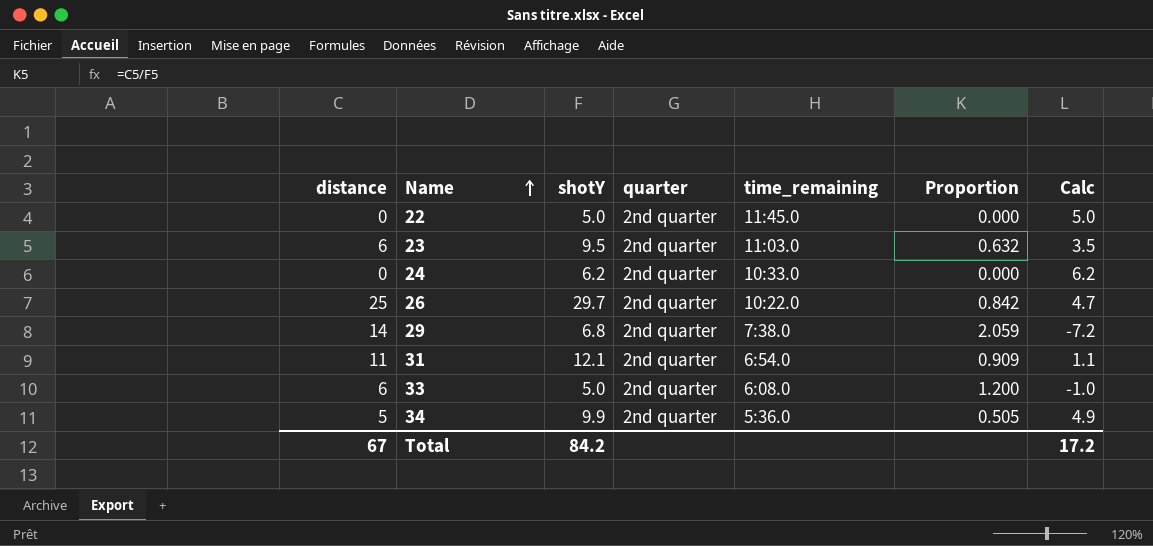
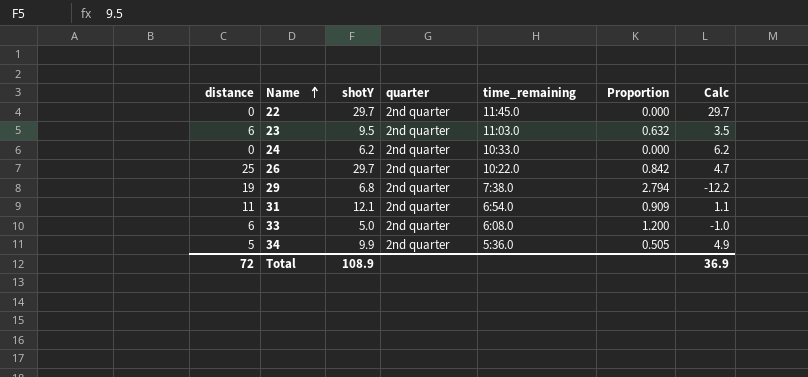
22 | shotY: 5.0 -> 29.7
22 | Calc: 5.0 -> 29.7
29 | distance: 14 -> 19
29 | Proportion: 2.059 -> 2.794
29 | Calc: -7.2 -> -12.2
Total | distance: 67 -> 72
Total | shotY: 84.2 -> 108.9
Total | Calc: 17.2 -> 36.9

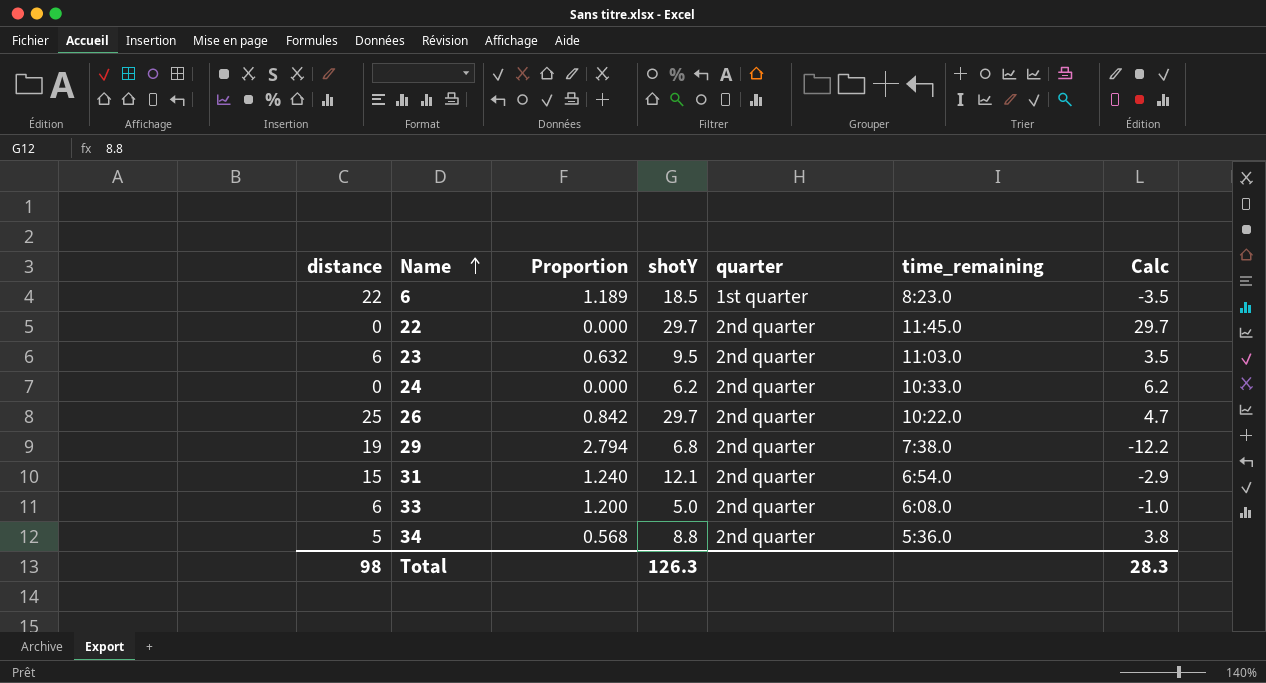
column Proportion | position: 6 -> 3
row 6: none -> 22 | 1.189 | 18.5 | 1st quarter | 8:23.0 | -3.5
31 | distance: 11 -> 15
31 | Proportion: 0.909 -> 1.240
31 | Calc: 1.1 -> -2.9
34 | Proportion: 0.505 -> 0.568
34 | shotY: 9.9 -> 8.8
34 | Calc: 4.9 -> 3.8
Total | distance: 72 -> 98
Total | shotY: 108.9 -> 126.3
Total | Calc: 36.9 -> 28.3

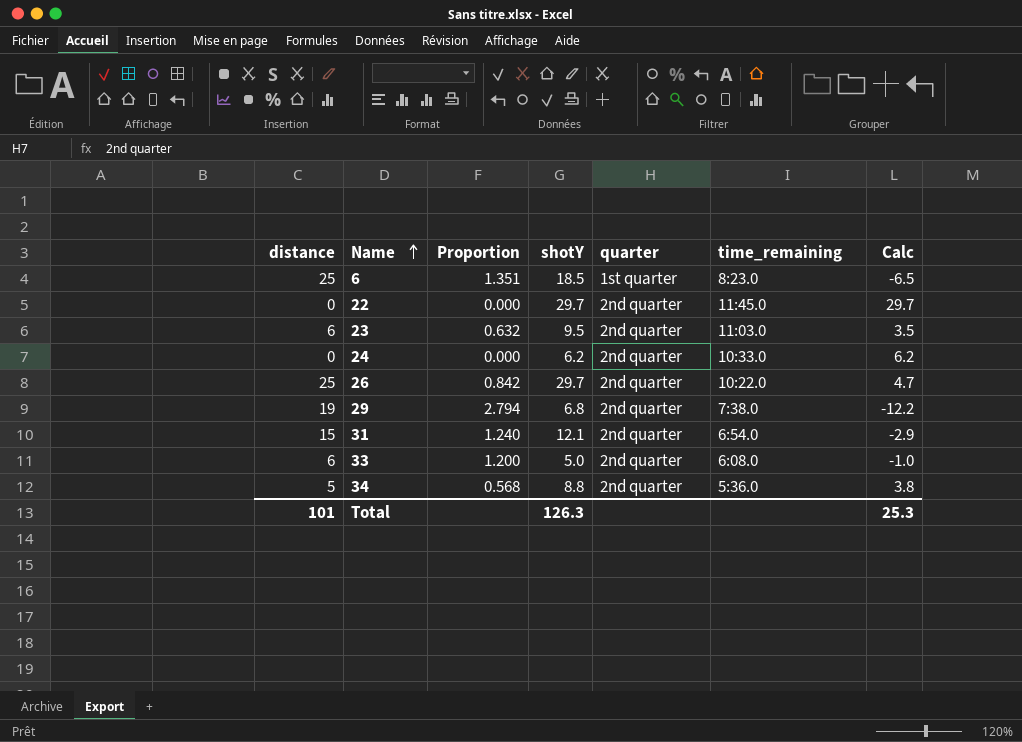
6 | distance: 22 -> 25
6 | Proportion: 1.189 -> 1.351
6 | Calc: -3.5 -> -6.5
Total | distance: 98 -> 101
Total | Calc: 28.3 -> 25.3

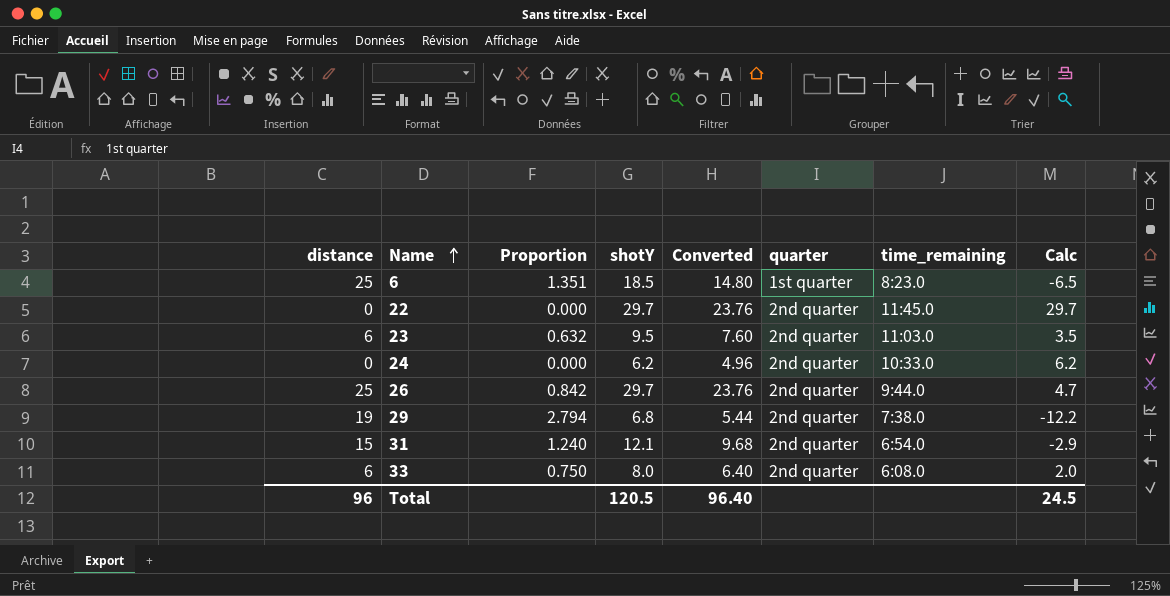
column Converted | formula: none -> [shotY] * 0.8
row 34: 5 | 0.568 | 8.8 | 2nd quarter | 5:36.0 | 3.8 -> none
26 | time_remaining: 10:22.0 -> 9:44.0
33 | Proportion: 1.200 -> 0.750
33 | shotY: 5.0 -> 8.0
33 | Calc: -1.0 -> 2.0
Total | distance: 101 -> 96
Total | shotY: 126.3 -> 120.5
Total | Calc: 25.3 -> 24.5

